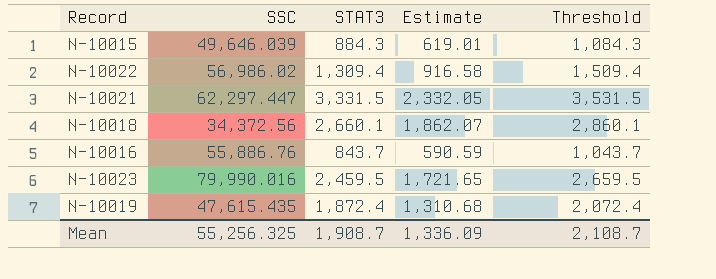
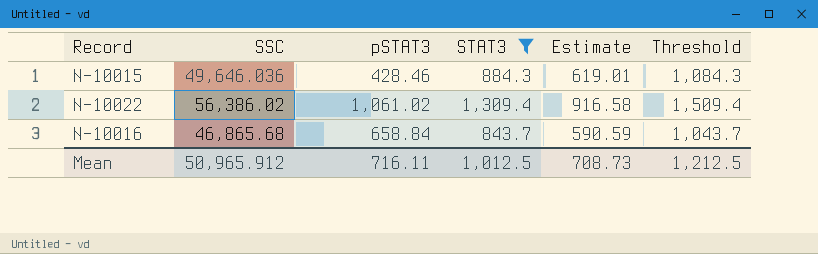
filter: none -> STAT3 <= 1,309.4
column pSTAT3 | position: none -> 3
N-10015 | SSC: 49,646.039 -> 49,646.036
N-10022 | SSC: 56,986.02 -> 56,386.02
N-10016 | SSC: 55,886.76 -> 46,865.68
Mean | SSC: 55,256.325 -> 50,965.912
Mean | STAT3: 1,908.7 -> 1,012.5
Mean | Estimate: 1,336.09 -> 708.73
Mean | Threshold: 2,108.7 -> 1,212.5

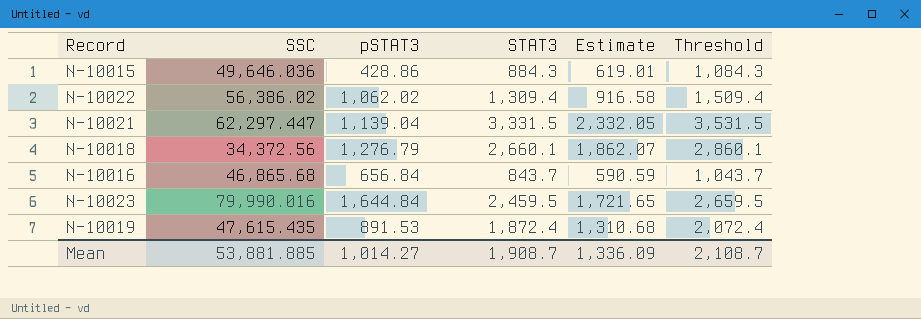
filter: STAT3 <= 1,309.4 -> none
N-10015 | pSTAT3: 428.46 -> 428.86
N-10022 | pSTAT3: 1,061.02 -> 1,062.02
N-10016 | pSTAT3: 658.84 -> 656.84
Mean | SSC: 50,965.912 -> 53,881.885
Mean | pSTAT3: 716.11 -> 1,014.27
Mean | STAT3: 1,012.5 -> 1,908.7
Mean | Estimate: 708.73 -> 1,336.09
Mean | Threshold: 1,212.5 -> 2,108.7

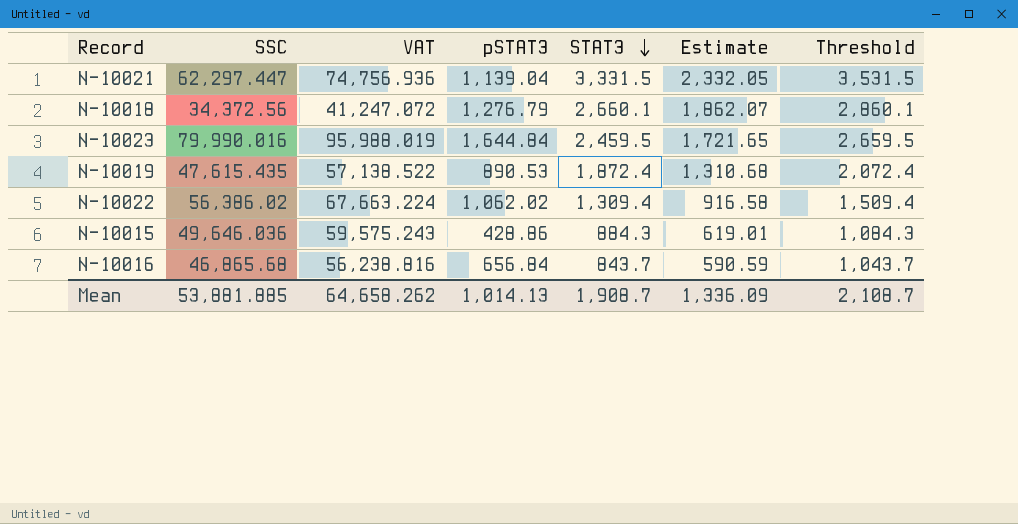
row order: none -> STAT3 descending
column VAT | formula: none -> [SSC] * 1.2
N-10019 | pSTAT3: 891.53 -> 890.53
Mean | pSTAT3: 1,014.27 -> 1,014.13

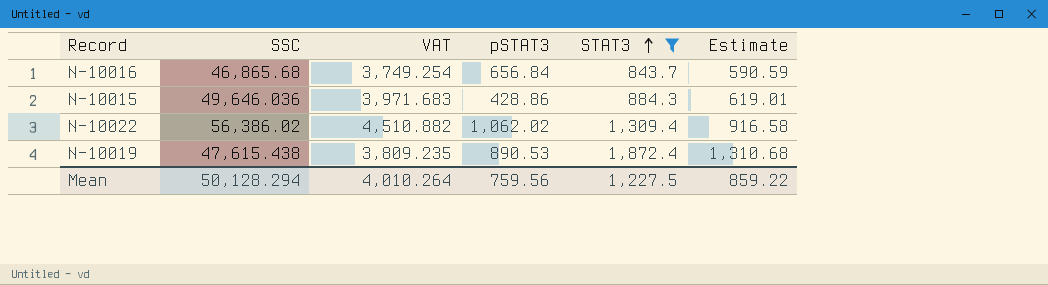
filter: none -> STAT3 <= 1,872.4
row order: STAT3 descending -> STAT3 ascending
column Threshold | formula: [STAT3] + 200 -> none
column VAT | formula: [SSC] * 1.2 -> [SSC] * 0.08
N-10019 | SSC: 47,615.435 -> 47,615.438
Mean | SSC: 53,881.885 -> 50,128.294
Mean | VAT: 64,658.262 -> 4,010.264
Mean | pSTAT3: 1,014.13 -> 759.56
Mean | STAT3: 1,908.7 -> 1,227.5
Mean | Estimate: 1,336.09 -> 859.22

